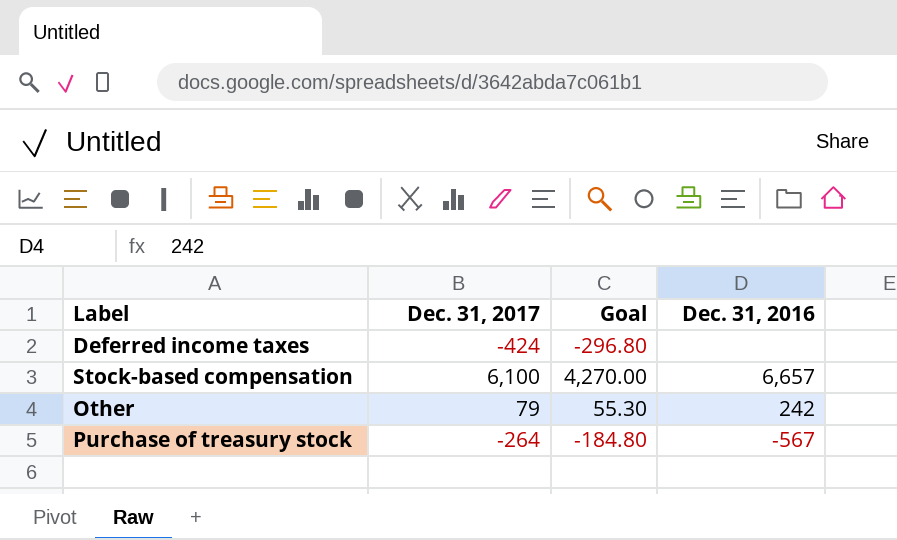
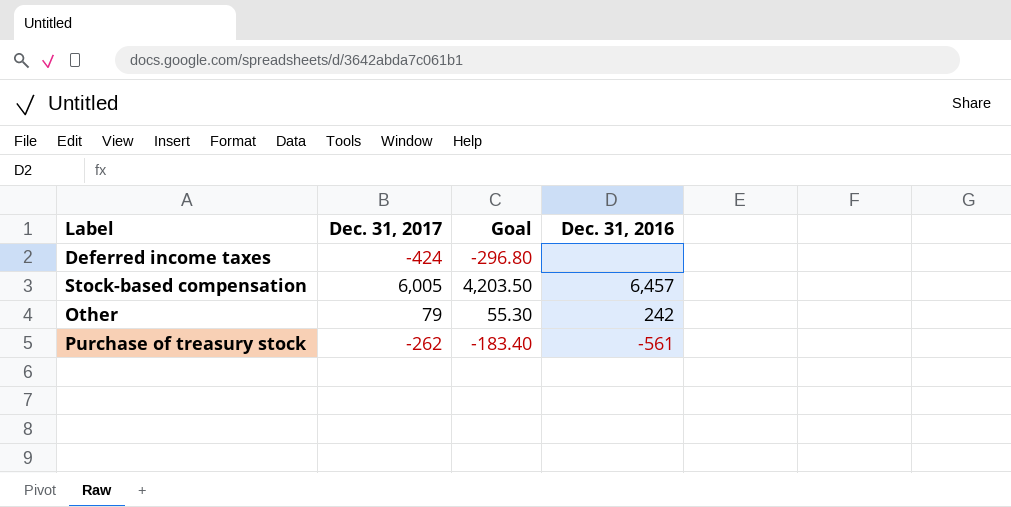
Stock-based compensation | Dec. 31, 2017: 6,100 -> 6,005
Stock-based compensation | Goal: 4,270.00 -> 4,203.50
Stock-based compensation | Dec. 31, 2016: 6,657 -> 6,457
Purchase of treasury stock | Dec. 31, 2017: -264 -> -262
Purchase of treasury stock | Goal: -184.80 -> -183.40
Purchase of treasury stock | Dec. 31, 2016: -567 -> -561

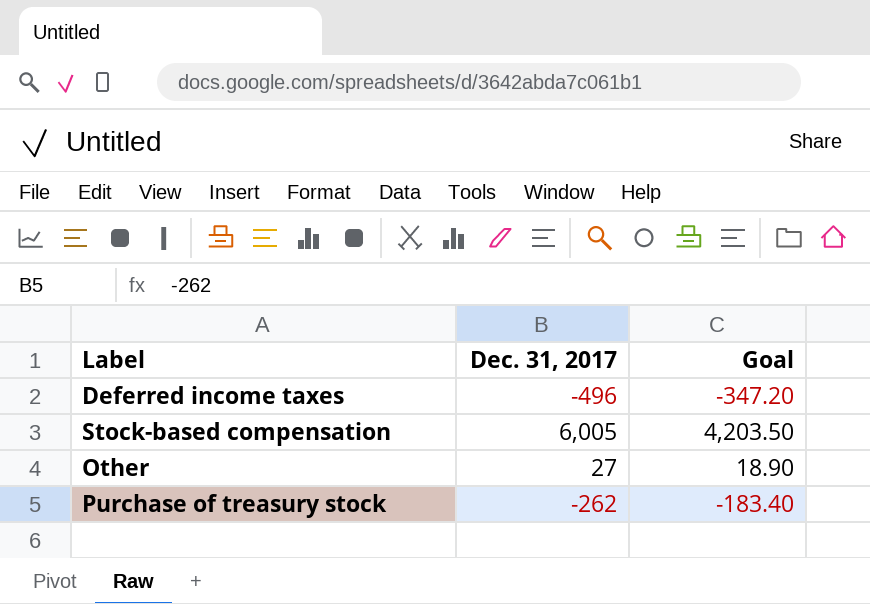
column Dec. 31, 2016 | position: 4 -> none
Deferred income taxes | Dec. 31, 2017: -424 -> -496
Deferred income taxes | Goal: -296.80 -> -347.20
Other | Dec. 31, 2017: 79 -> 27
Other | Goal: 55.30 -> 18.90

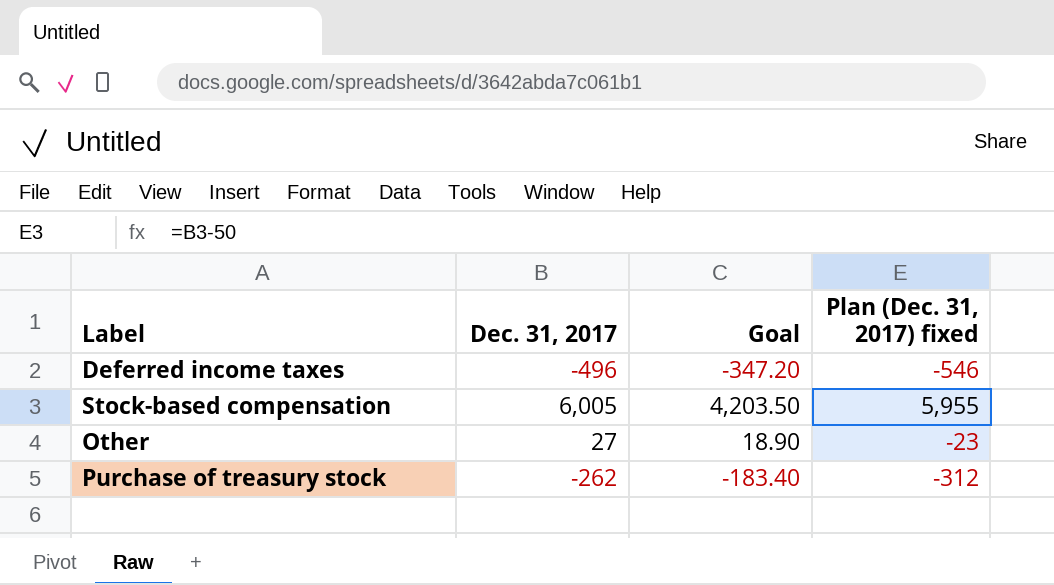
column Plan (Dec. 31, 2017) fixed | formula: none -> [Dec. 31, 2017] - 50

